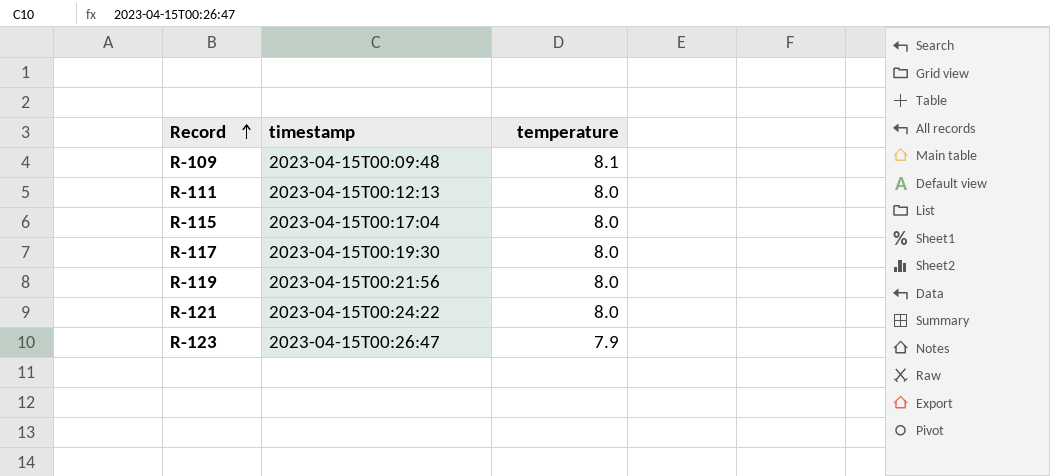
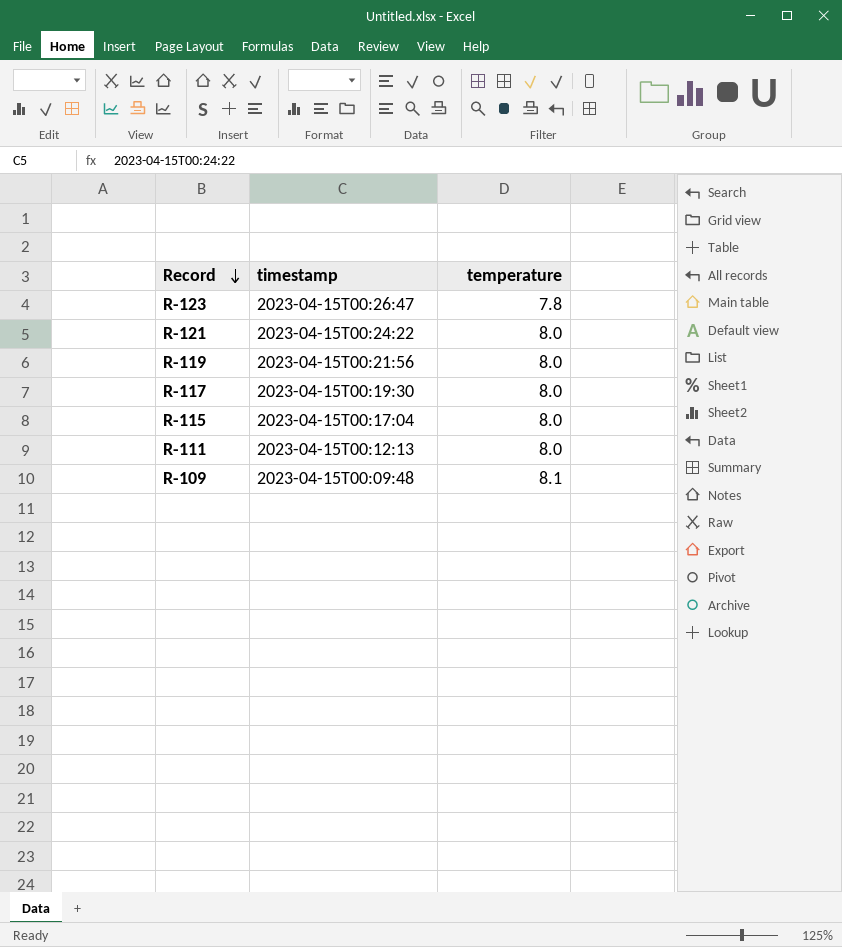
row order: Record ascending -> Record descending
R-123 | temperature: 7.9 -> 7.8

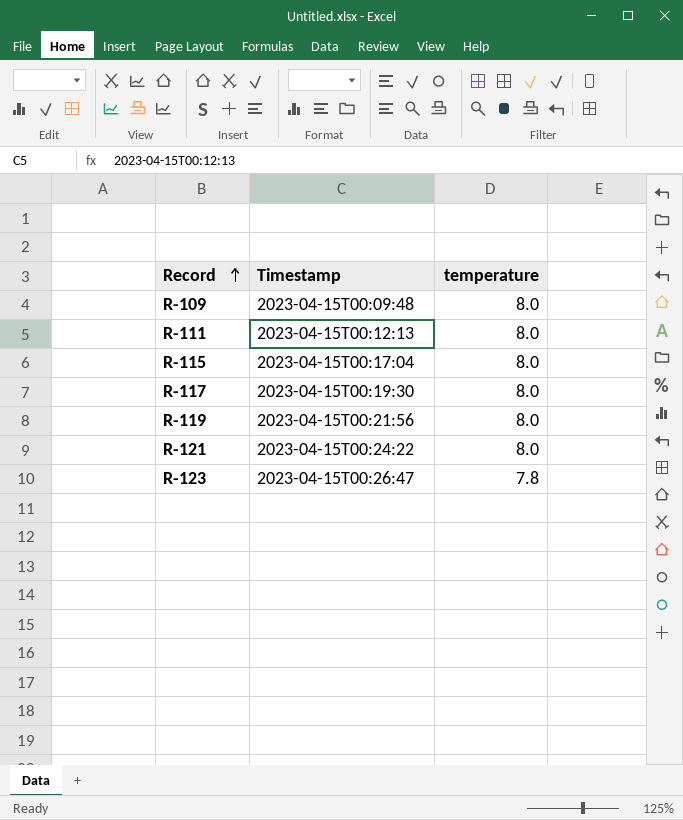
row order: Record descending -> Record ascending
column name: timestamp -> Timestamp
R-109 | temperature: 8.1 -> 8.0

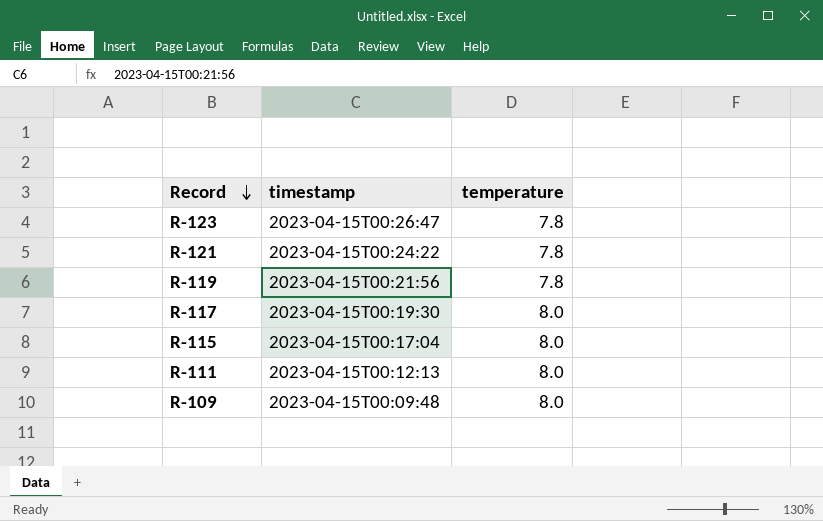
row order: Record ascending -> Record descending
column name: Timestamp -> timestamp
R-121 | temperature: 8.0 -> 7.8
R-119 | temperature: 8.0 -> 7.8

